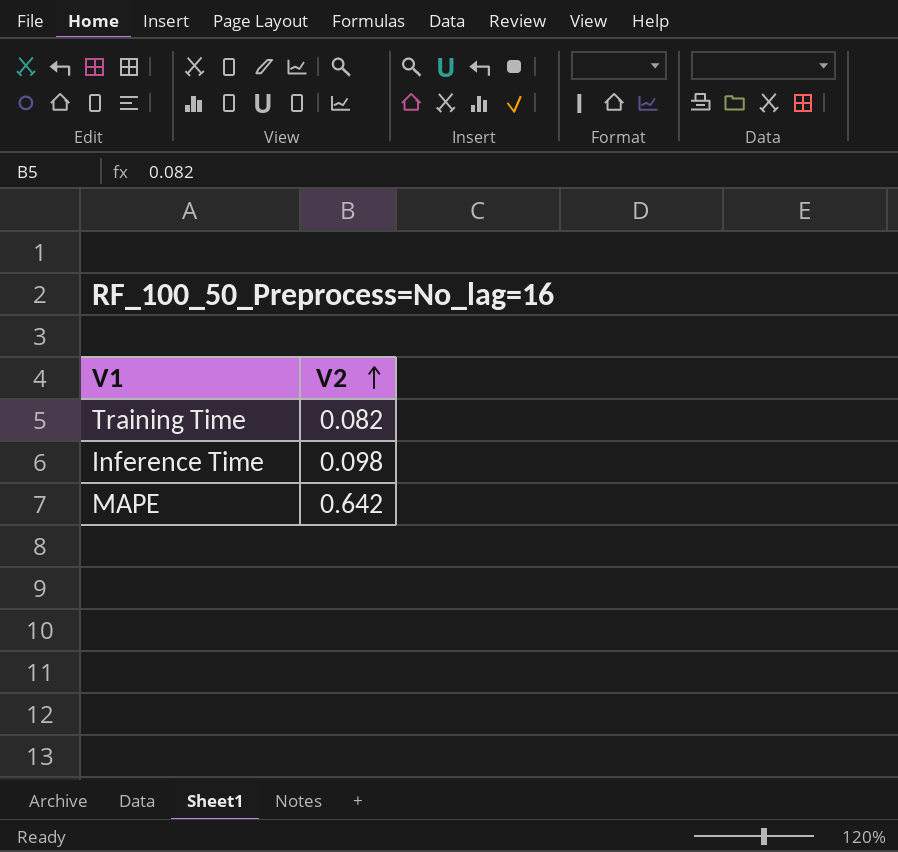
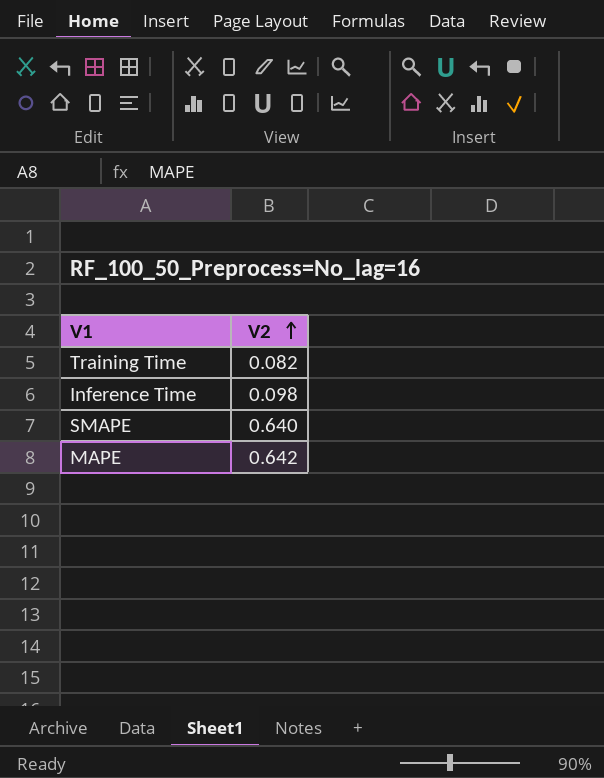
row SMAPE: none -> 0.640

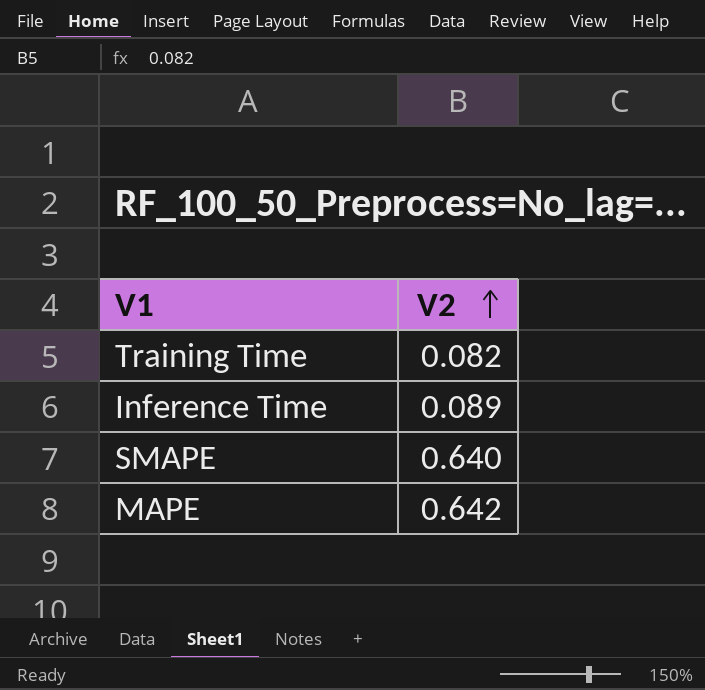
Inference Time | V2: 0.098 -> 0.089

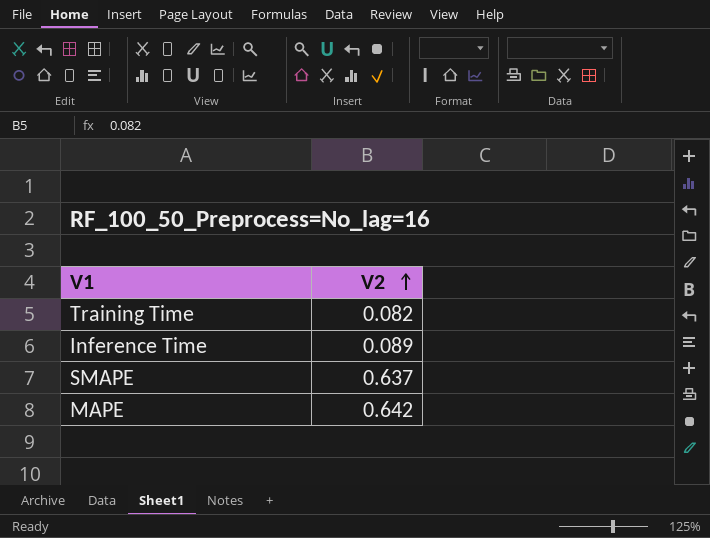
SMAPE | V2: 0.640 -> 0.637

